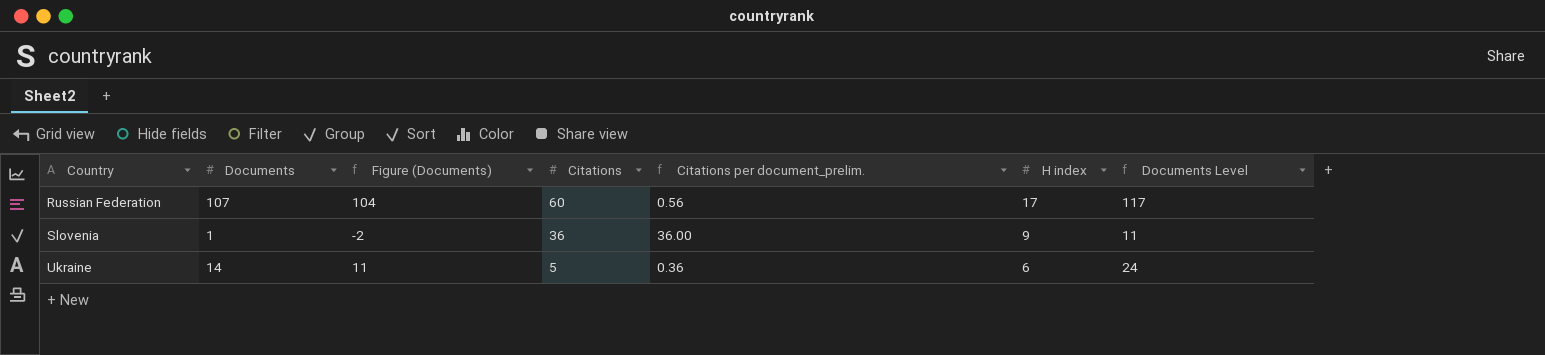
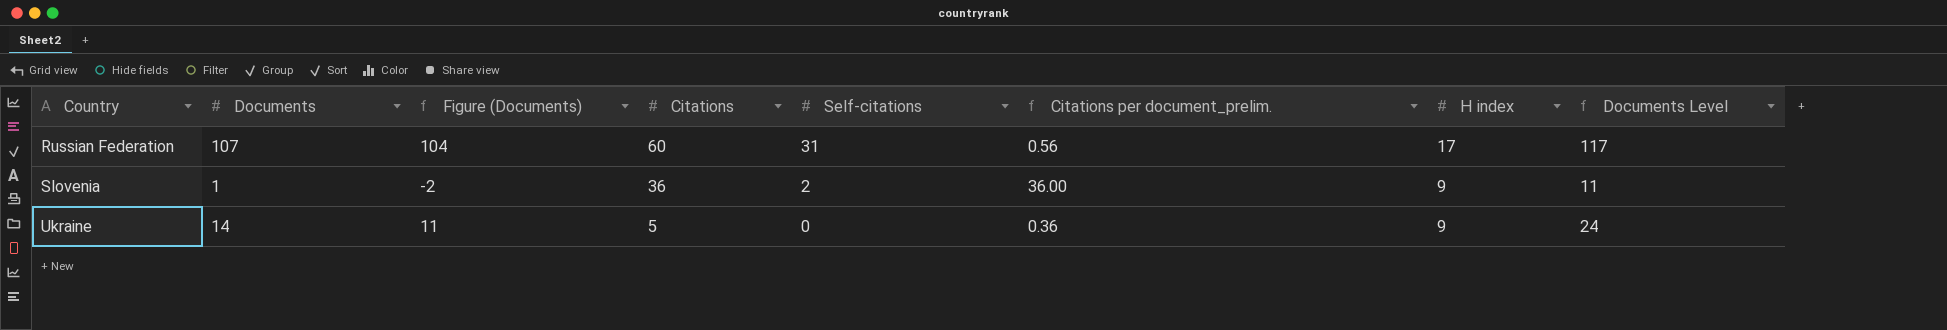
column Self-citations | position: none -> 5
Ukraine | H index: 6 -> 9

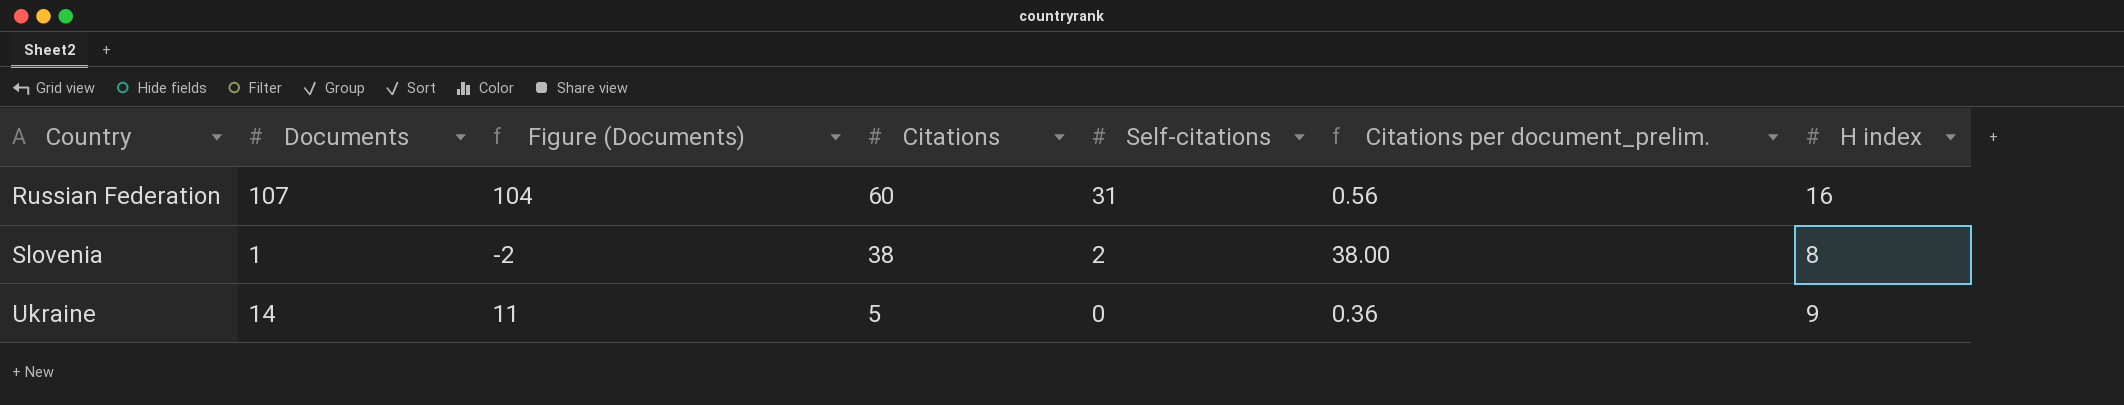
column Documents Level | formula: [Documents] + 10 -> none
Russian Federation | H index: 17 -> 16
Slovenia | Citations: 36 -> 38
Slovenia | Citations per document_prelim.: 36.00 -> 38.00
Slovenia | H index: 9 -> 8

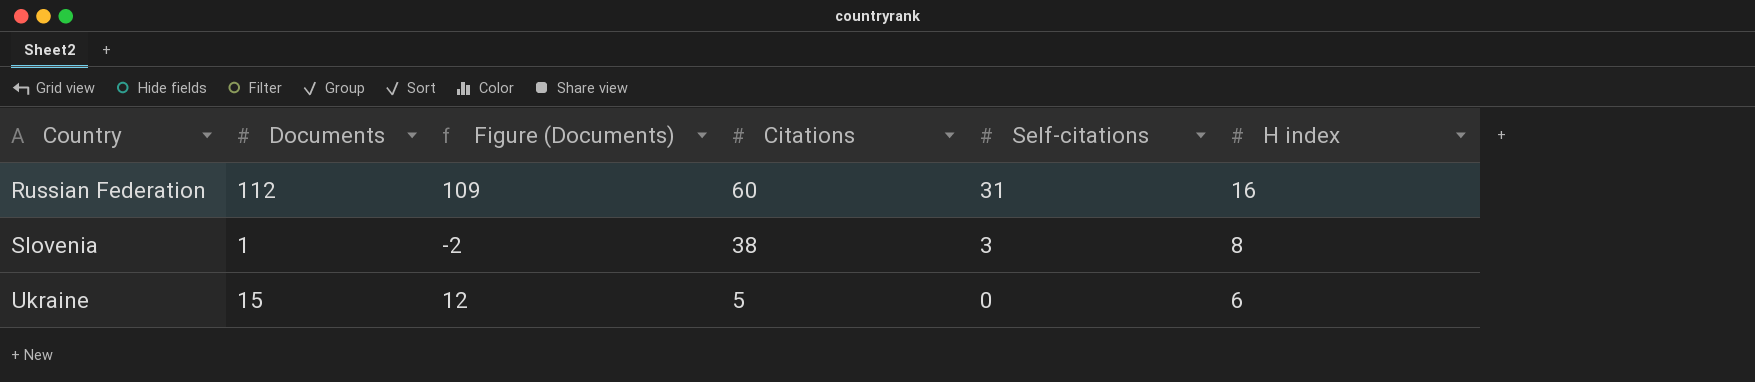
column Citations per document_prelim. | formula: [Citations] / [Documents] -> none
Russian Federation | Documents: 107 -> 112
Russian Federation | Figure (Documents): 104 -> 109
Slovenia | Self-citations: 2 -> 3
Ukraine | Documents: 14 -> 15
Ukraine | Figure (Documents): 11 -> 12
Ukraine | H index: 9 -> 6

